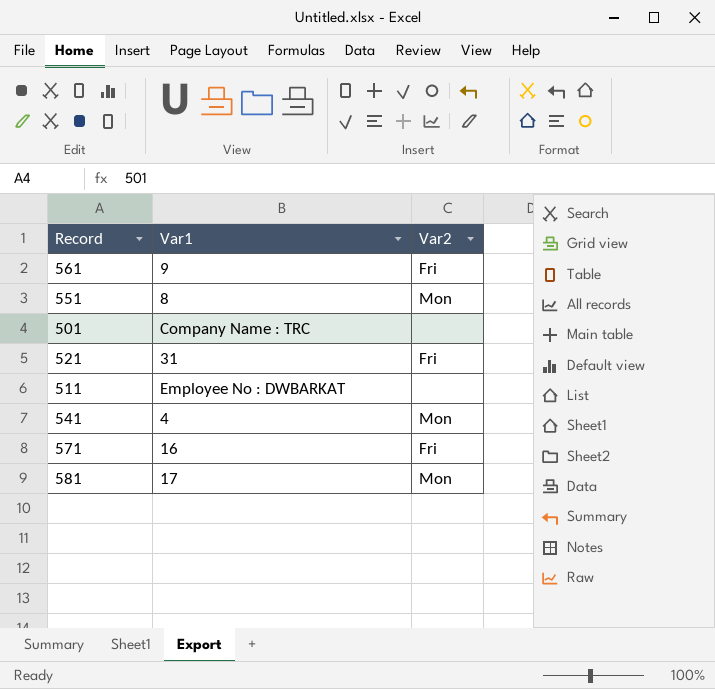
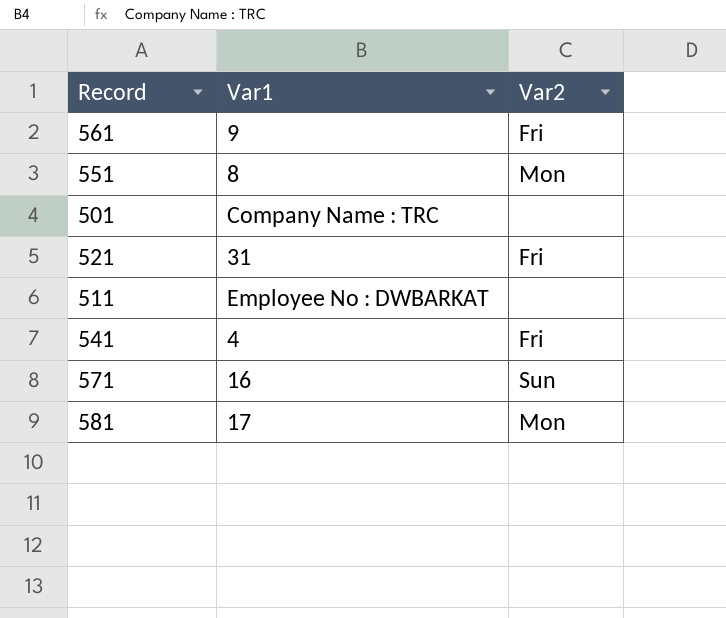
541 | Var2: Mon -> Fri
571 | Var2: Fri -> Sun

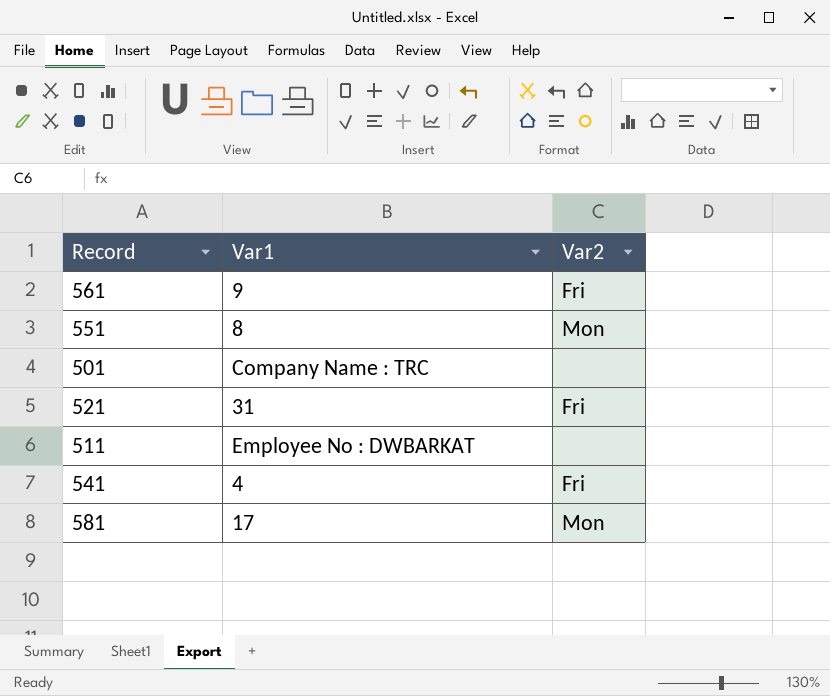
row 571: 16 | Sun -> none

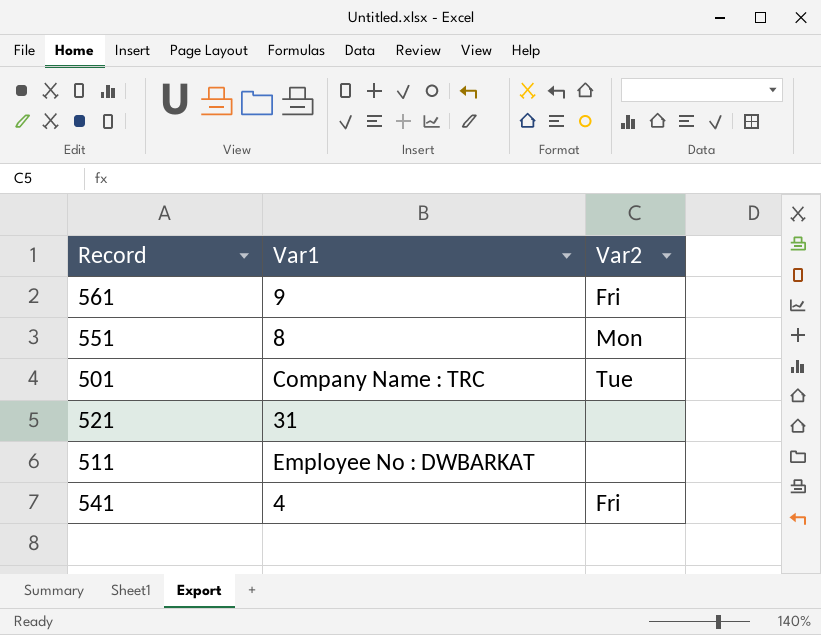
row 581: 17 | Mon -> none
501 | Var2: none -> Tue
521 | Var2: Fri -> none

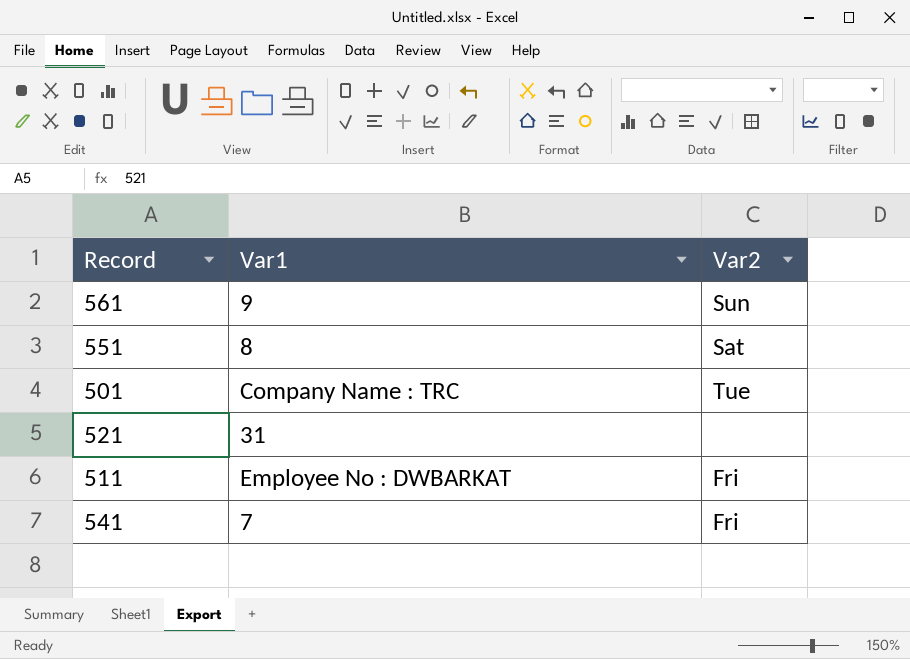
561 | Var2: Fri -> Sun
551 | Var2: Mon -> Sat
511 | Var2: none -> Fri
541 | Var1: 4 -> 7

